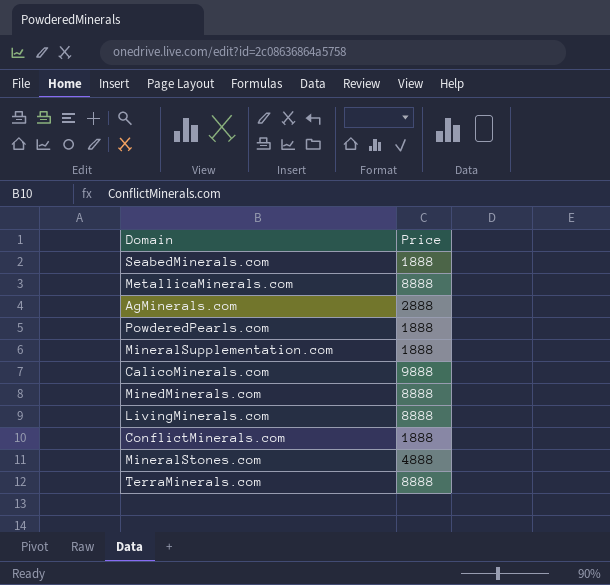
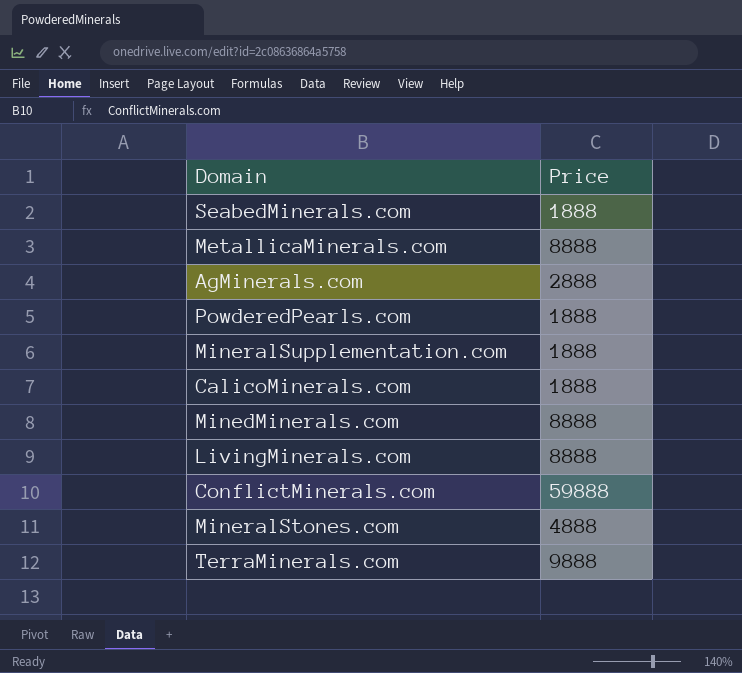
CalicoMinerals.com | Price: 9888 -> 1888
ConflictMinerals.com | Price: 1888 -> 59888
TerraMinerals.com | Price: 8888 -> 9888

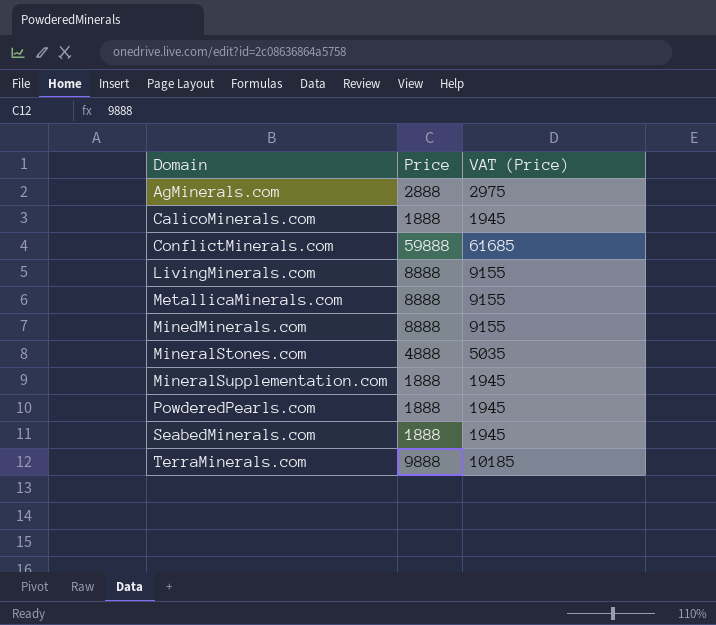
row order: none -> Domain ascending
column VAT (Price) | formula: none -> [Price] * 1.03

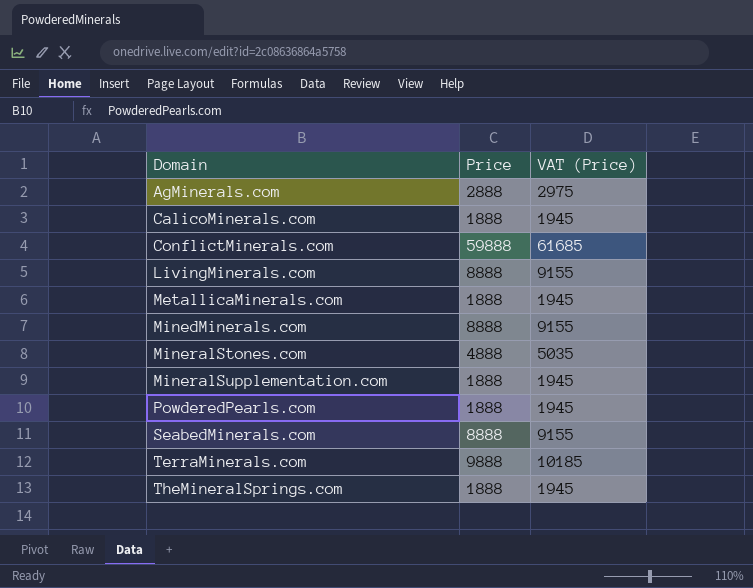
MetallicaMinerals.com | Price: 8888 -> 1888
MetallicaMinerals.com | VAT (Price): 9155 -> 1945
SeabedMinerals.com | Price: 1888 -> 8888
SeabedMinerals.com | VAT (Price): 1945 -> 9155
row TheMineralSprings.com: none -> 1888 | 1945

